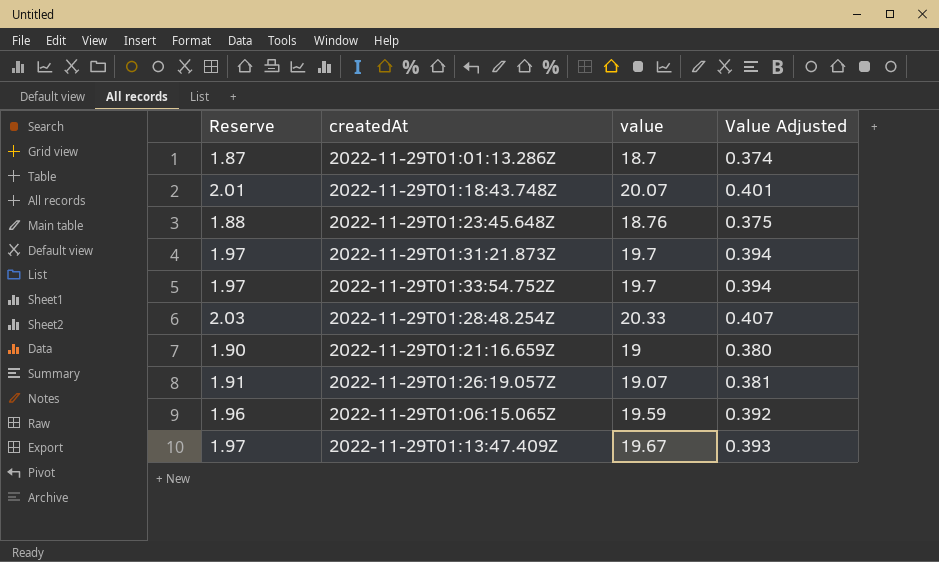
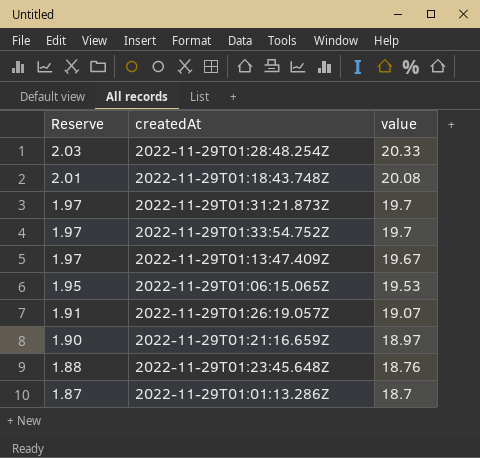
row order: none -> Reserve descending
column Value Adjusted | formula: [value] * 0.02 -> none
2022-11-29T01:18:43.748Z | value: 20.07 -> 20.08
2022-11-29T01:06:15.065Z | Reserve: 1.96 -> 1.95
2022-11-29T01:06:15.065Z | value: 19.59 -> 19.53
2022-11-29T01:21:16.659Z | value: 19 -> 18.97

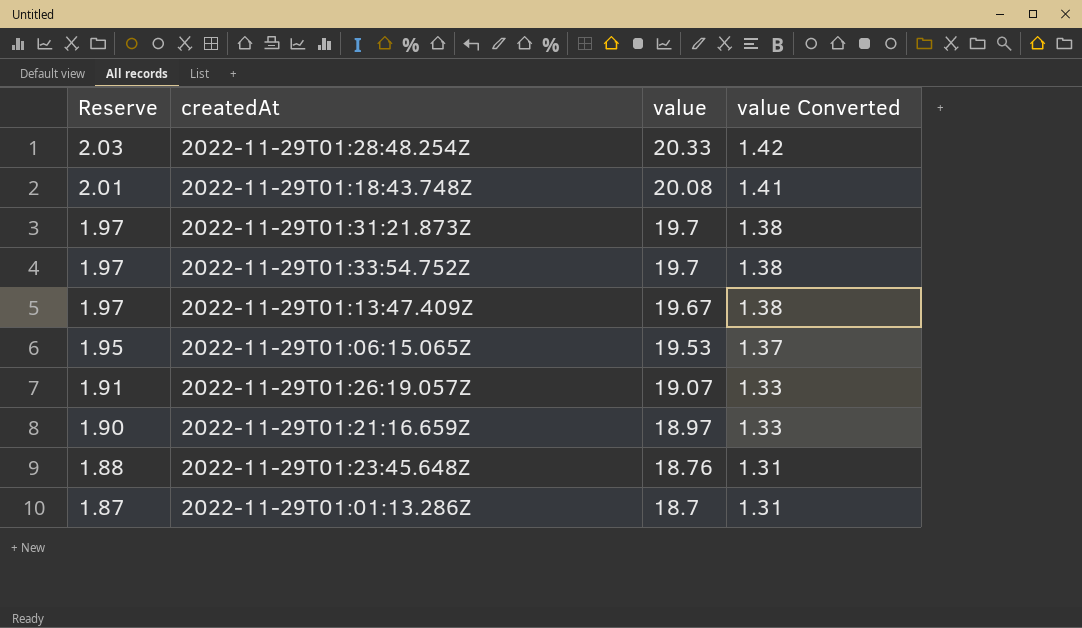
column value Converted | formula: none -> [value] * 0.07

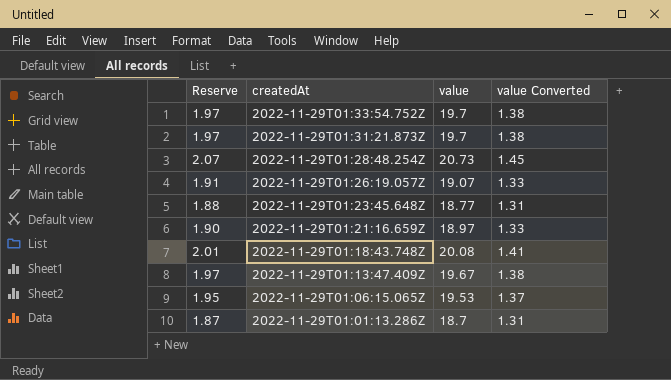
row order: Reserve descending -> createdAt descending
2022-11-29T01:28:48.254Z | Reserve: 2.03 -> 2.07
2022-11-29T01:28:48.254Z | value: 20.33 -> 20.73
2022-11-29T01:28:48.254Z | value Converted: 1.42 -> 1.45
2022-11-29T01:23:45.648Z | value: 18.76 -> 18.77

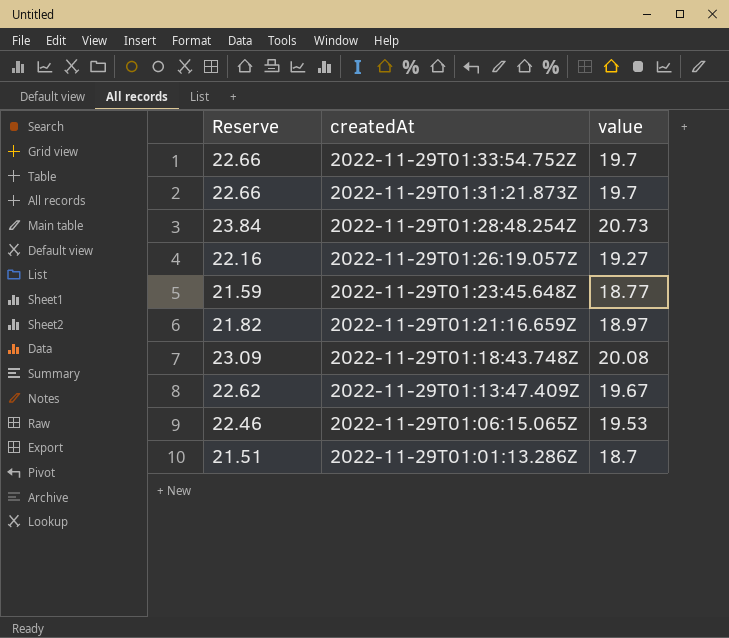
column value Converted | formula: [value] * 0.07 -> none
column Reserve | formula: [value] * 0.1 -> [value] * 1.15
2022-11-29T01:26:19.057Z | value: 19.07 -> 19.27

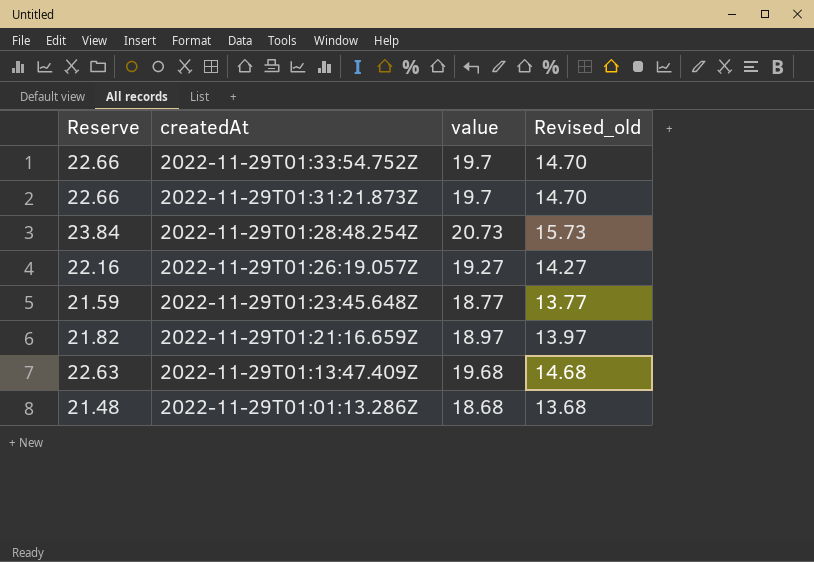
column Revised_old | formula: none -> [value] - 5
row 2022-11-29T01:18:43.748Z: 23.09 | 20.08 -> none
row 2022-11-29T01:06:15.065Z: 22.46 | 19.53 -> none
2022-11-29T01:13:47.409Z | Reserve: 22.62 -> 22.63
2022-11-29T01:13:47.409Z | value: 19.67 -> 19.68
2022-11-29T01:01:13.286Z | Reserve: 21.51 -> 21.48
2022-11-29T01:01:13.286Z | value: 18.7 -> 18.68

